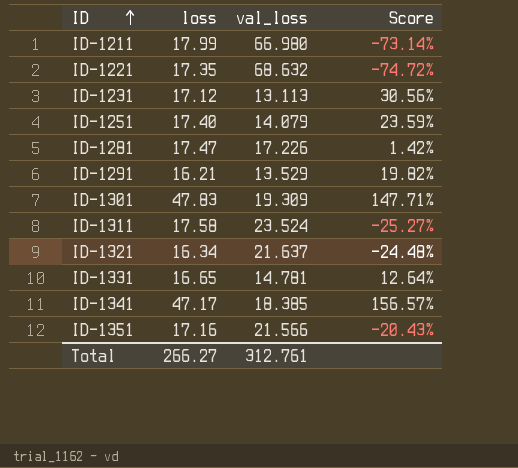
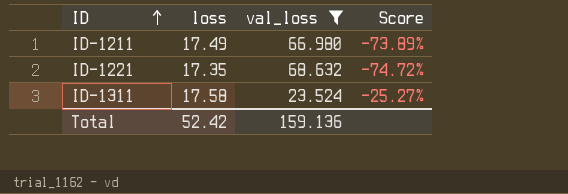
filter: none -> val_loss >= 23.524
ID-1211 | loss: 17.99 -> 17.49
ID-1211 | Score: -73.14% -> -73.89%
Total | loss: 266.27 -> 52.42
Total | val_loss: 312.761 -> 159.136

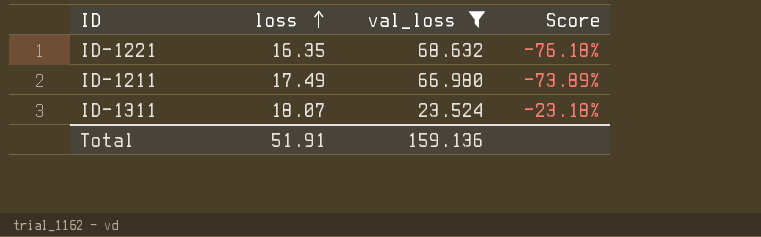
row order: ID ascending -> loss ascending
ID-1221 | loss: 17.35 -> 16.35
ID-1221 | Score: -74.72% -> -76.18%
ID-1311 | loss: 17.58 -> 18.07
ID-1311 | Score: -25.27% -> -23.18%
Total | loss: 52.42 -> 51.91

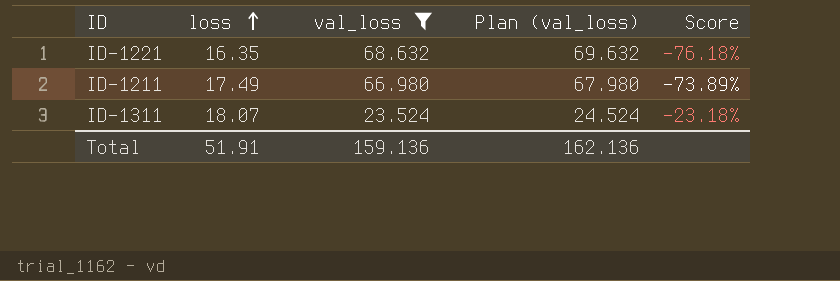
column Plan (val_loss) | formula: none -> [val_loss] + 1

